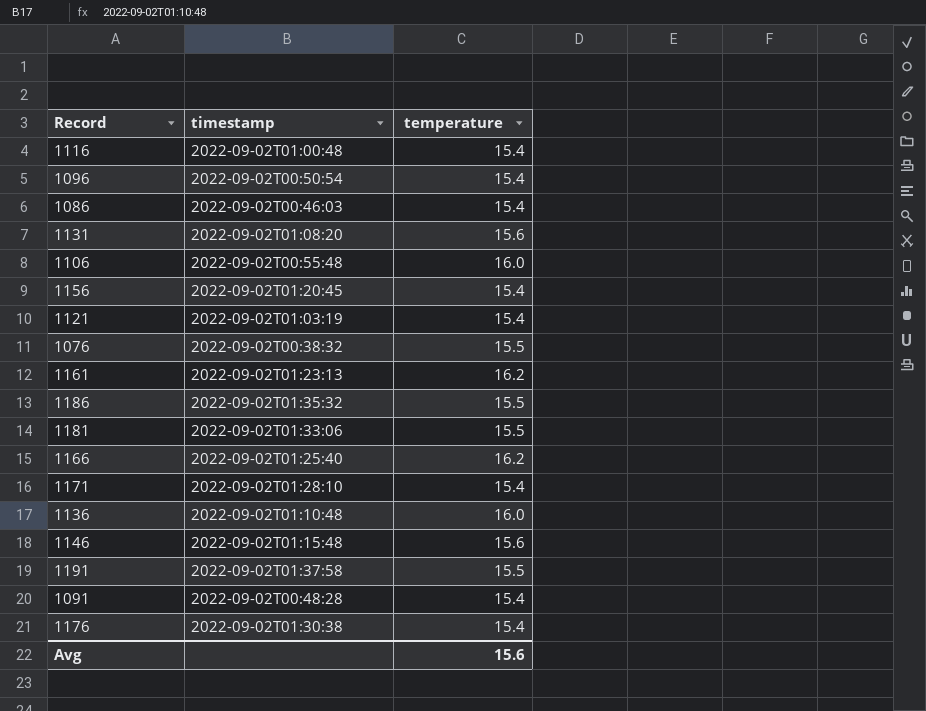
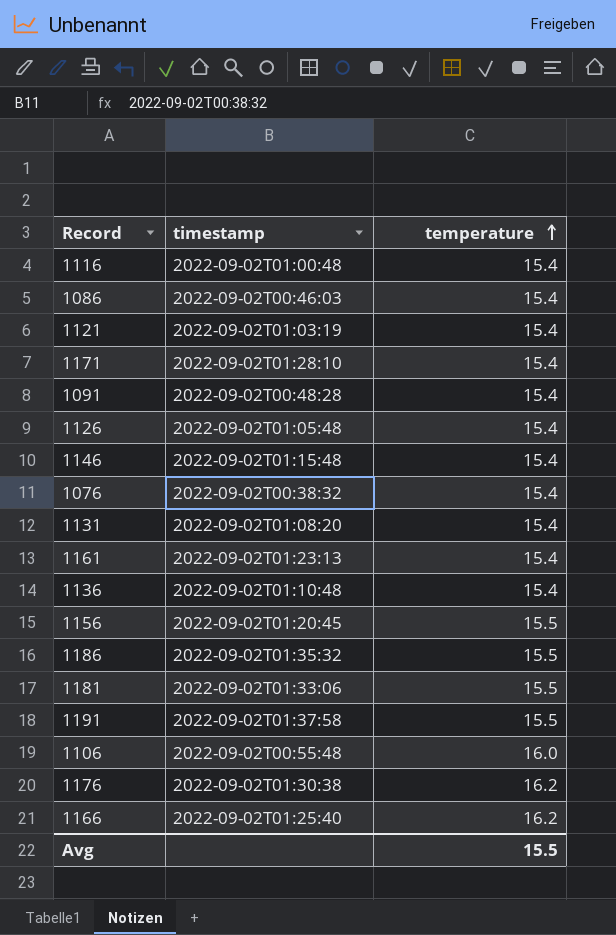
row order: none -> temperature ascending
row 1096: 2022-09-02T00:50:54 | 15.4 -> none
row 1126: none -> 2022-09-02T01:05:48 | 15.4
1146 | temperature: 15.6 -> 15.4
1076 | temperature: 15.5 -> 15.4
1131 | temperature: 15.6 -> 15.4
1161 | temperature: 16.2 -> 15.4
1136 | temperature: 16.0 -> 15.4
1156 | temperature: 15.4 -> 15.5
1176 | temperature: 15.4 -> 16.2
Avg | temperature: 15.6 -> 15.5

